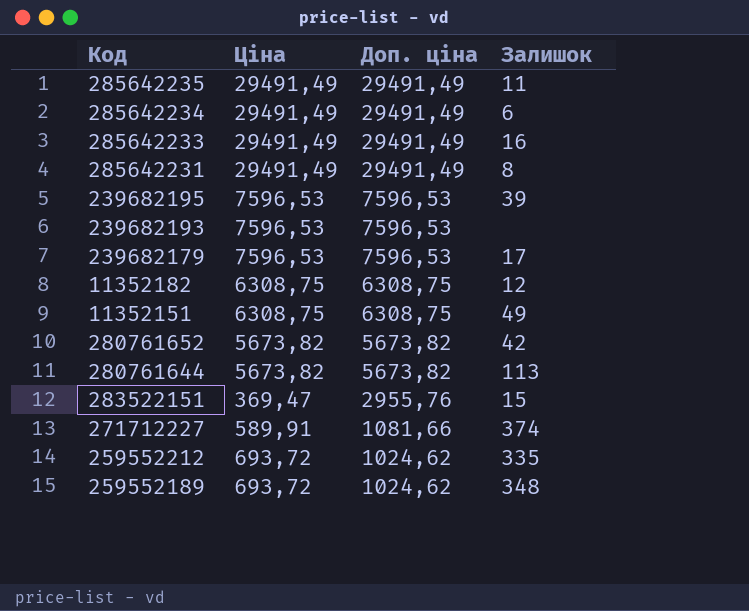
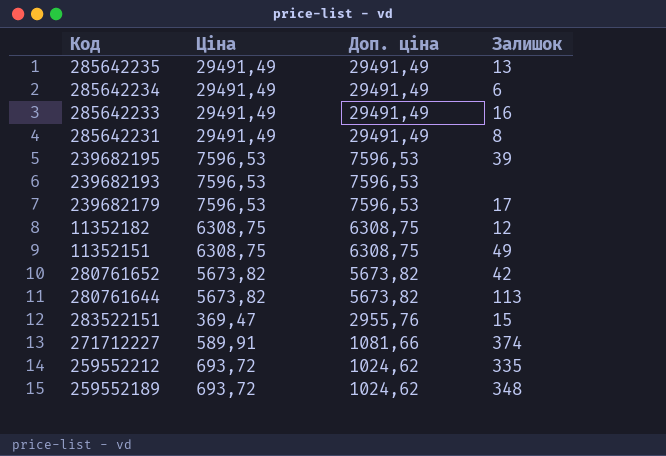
285642235 | Залишок: 11 -> 13

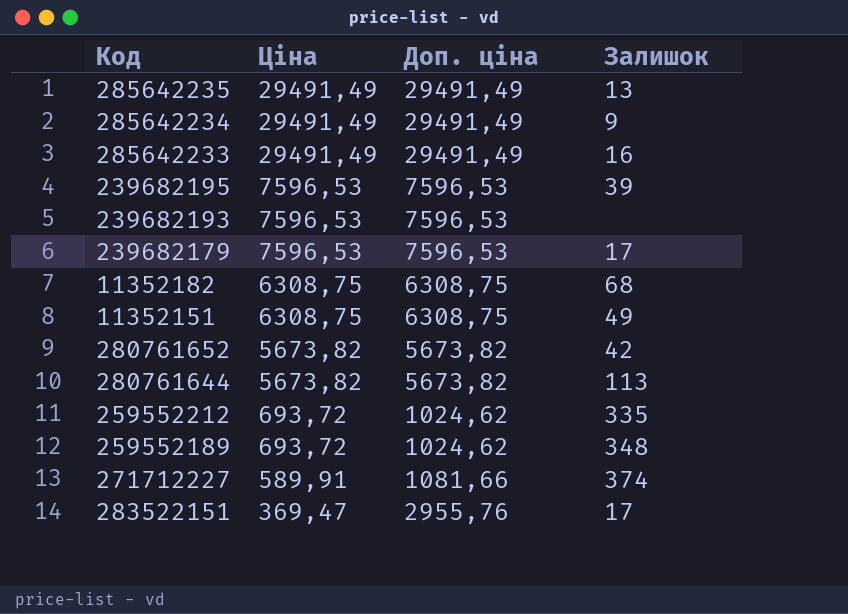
row order: Доп. ціна descending -> Ціна descending
row 285642231: 29491,49 | 29491,49 | 8 -> none
285642234 | Залишок: 6 -> 9
11352182 | Залишок: 12 -> 68
283522151 | Залишок: 15 -> 17

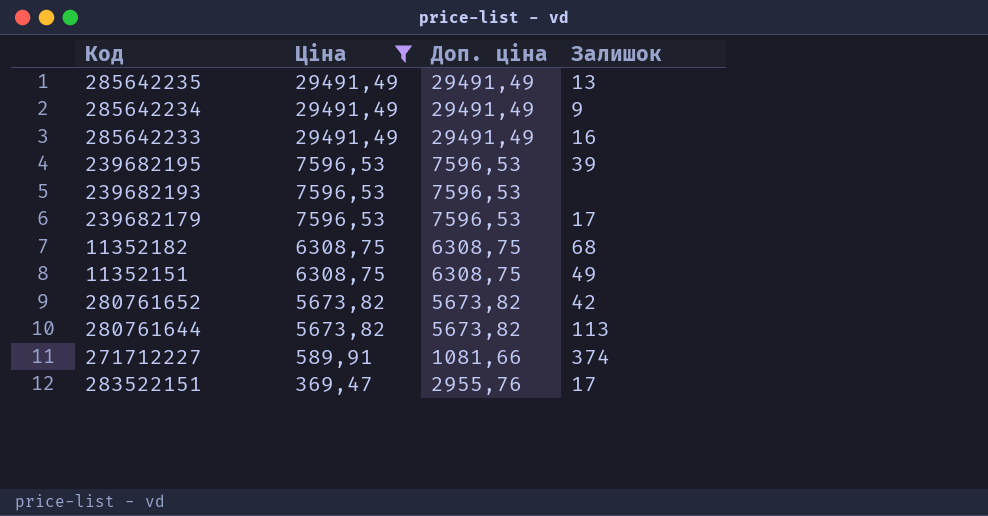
filter: none -> Ціна != 693,72

